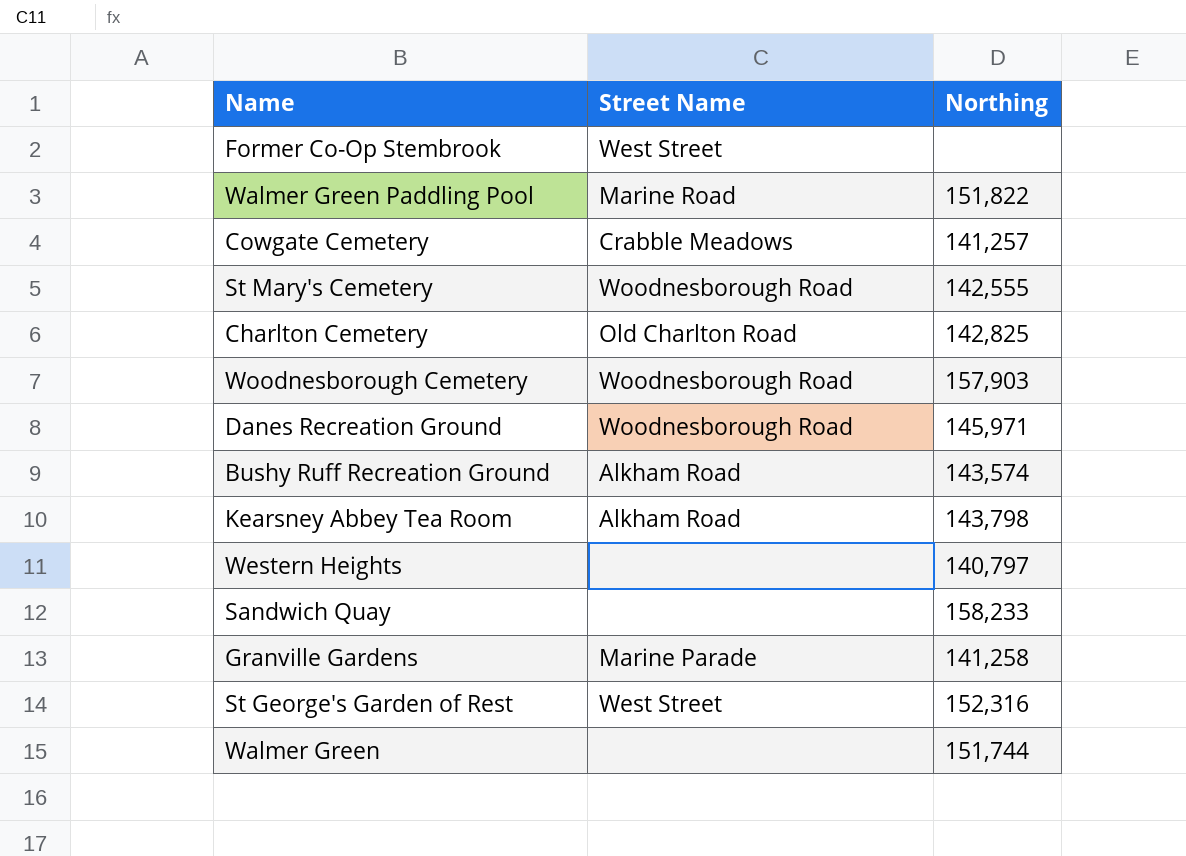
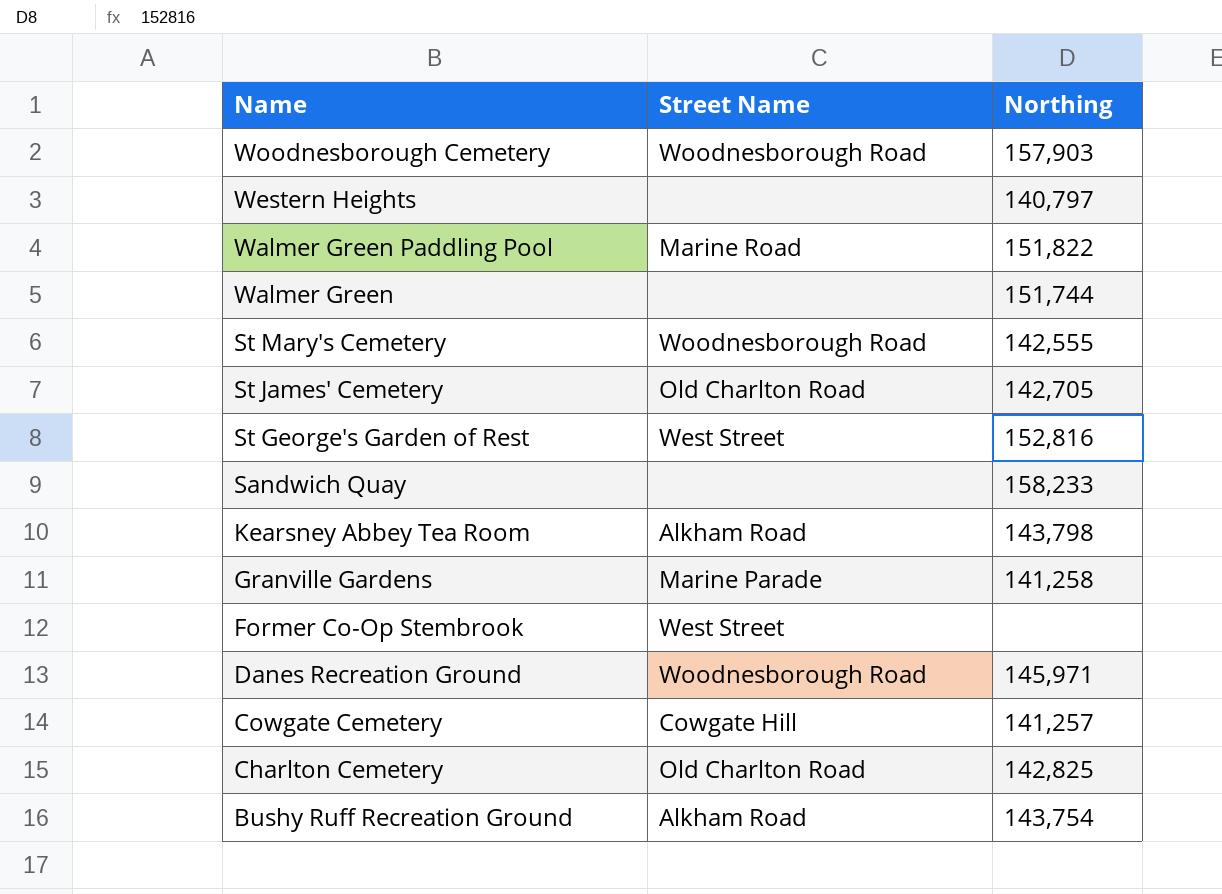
row order: none -> Name descending
row St James' Cemetery: none -> Old Charlton Road | 142,705
St George's Garden of Rest | Northing: 152,316 -> 152,816
Cowgate Cemetery | Street Name: Crabble Meadows -> Cowgate Hill
Bushy Ruff Recreation Ground | Northing: 143,574 -> 143,754

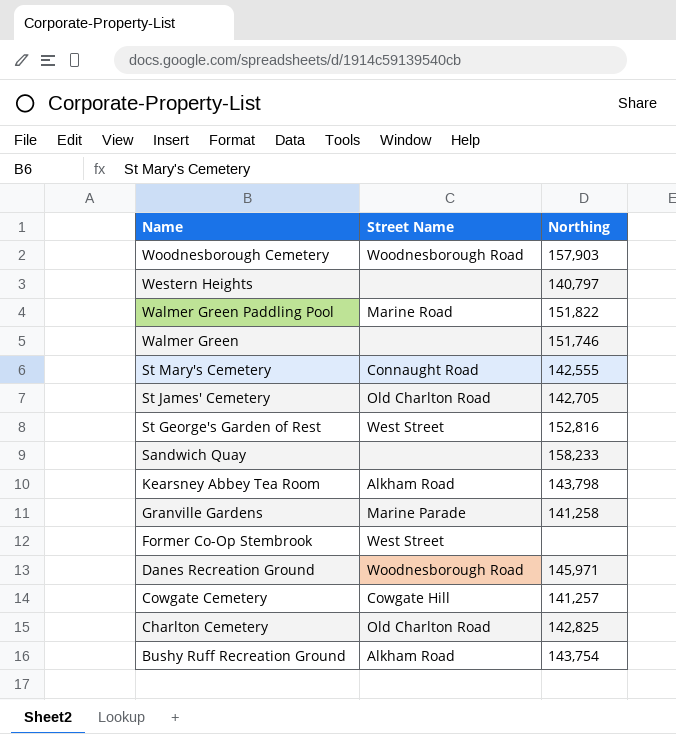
Walmer Green | Northing: 151,744 -> 151,746
St Mary's Cemetery | Street Name: Woodnesborough Road -> Connaught Road

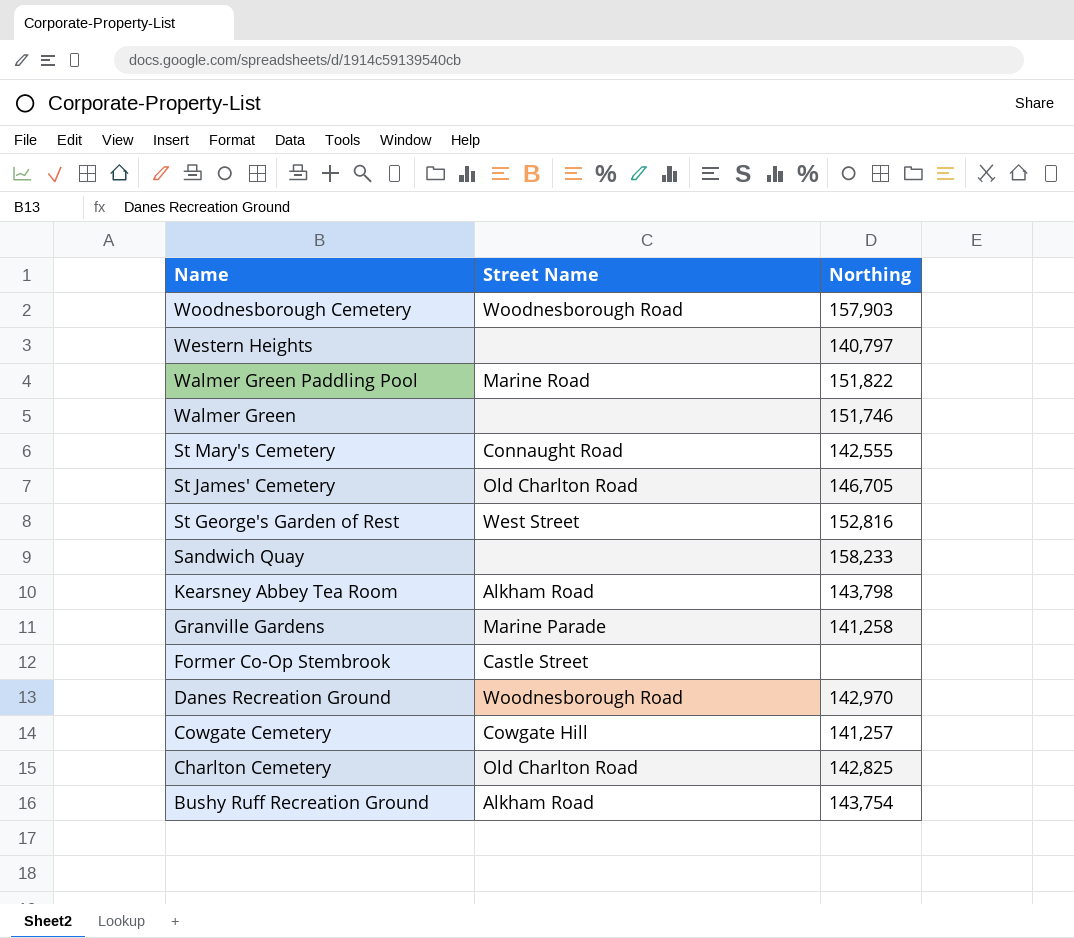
St James' Cemetery | Northing: 142,705 -> 146,705
Former Co-Op Stembrook | Street Name: West Street -> Castle Street
Danes Recreation Ground | Northing: 145,971 -> 142,970

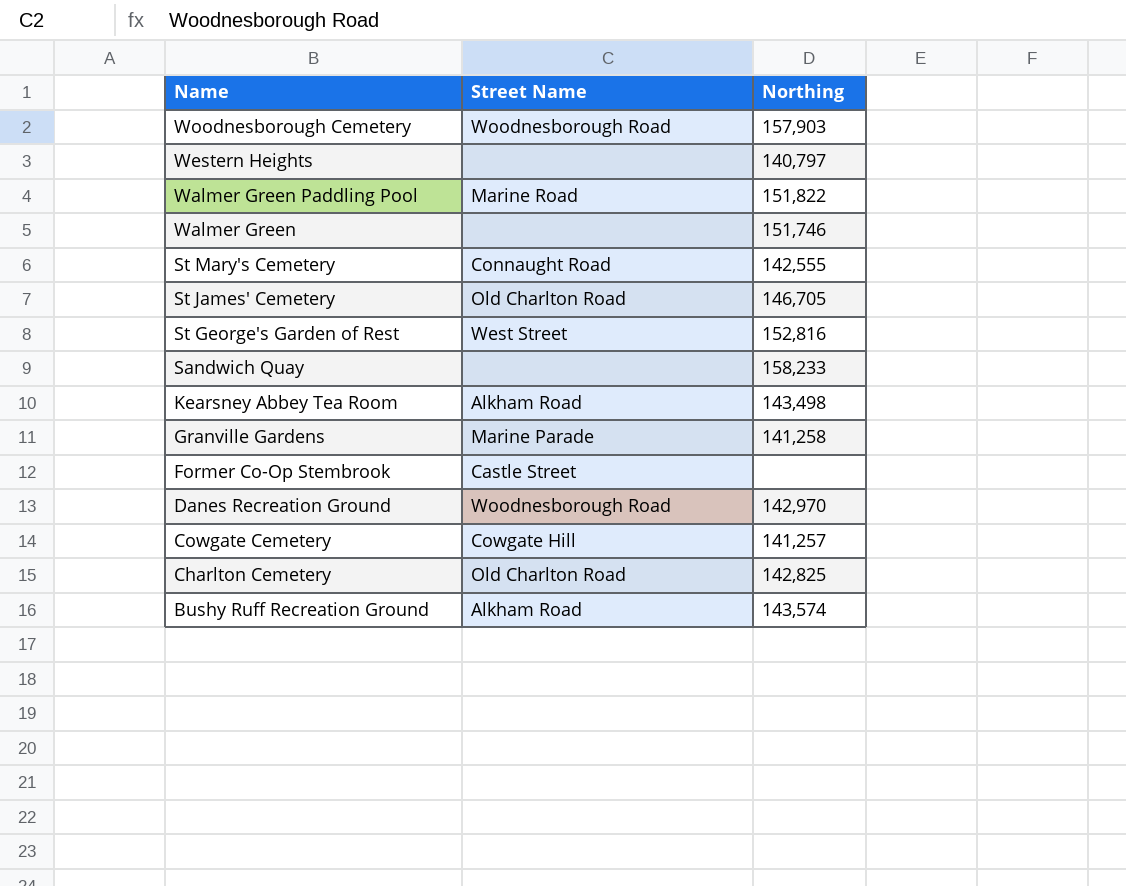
Kearsney Abbey Tea Room | Northing: 143,798 -> 143,498
Bushy Ruff Recreation Ground | Northing: 143,754 -> 143,574

